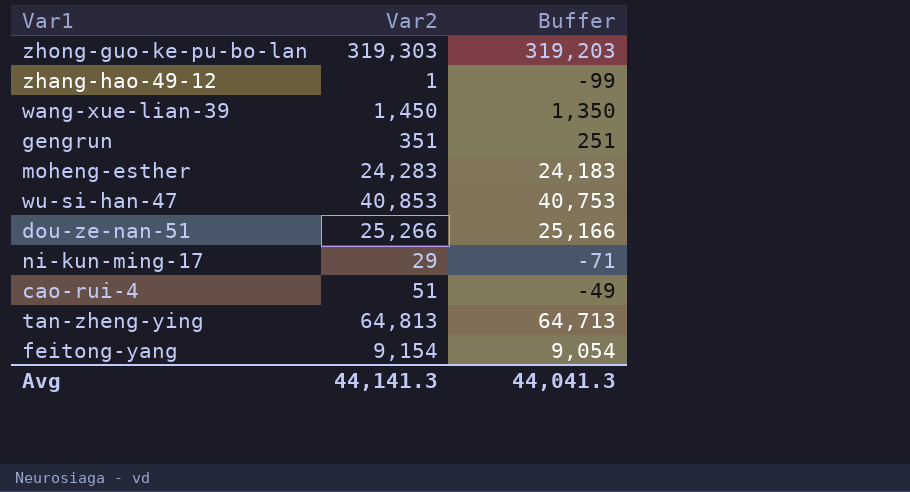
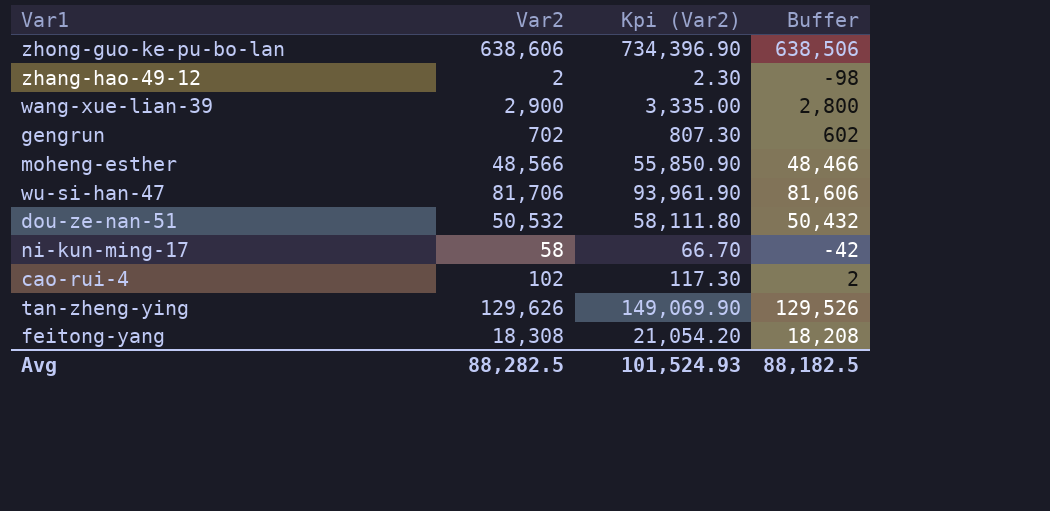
column Kpi (Var2) | formula: none -> [Var2] * 1.15
zhong-guo-ke-pu-bo-lan | Var2: 319,303 -> 638,606
zhong-guo-ke-pu-bo-lan | Buffer: 319,203 -> 638,506
zhang-hao-49-12 | Var2: 1 -> 2
zhang-hao-49-12 | Buffer: -99 -> -98
wang-xue-lian-39 | Var2: 1,450 -> 2,900
wang-xue-lian-39 | Buffer: 1,350 -> 2,800
gengrun | Var2: 351 -> 702
gengrun | Buffer: 251 -> 602
moheng-esther | Var2: 24,283 -> 48,566
moheng-esther | Buffer: 24,183 -> 48,466
wu-si-han-47 | Var2: 40,853 -> 81,706
wu-si-han-47 | Buffer: 40,753 -> 81,606
dou-ze-nan-51 | Var2: 25,266 -> 50,532
dou-ze-nan-51 | Buffer: 25,166 -> 50,432
ni-kun-ming-17 | Var2: 29 -> 58
ni-kun-ming-17 | Buffer: -71 -> -42
cao-rui-4 | Var2: 51 -> 102
cao-rui-4 | Buffer: -49 -> 2
tan-zheng-ying | Var2: 64,813 -> 129,626
tan-zheng-ying | Buffer: 64,713 -> 129,526
feitong-yang | Var2: 9,154 -> 18,308
feitong-yang | Buffer: 9,054 -> 18,208
Avg | Var2: 44,141.3 -> 88,282.5
Avg | Buffer: 44,041.3 -> 88,182.5

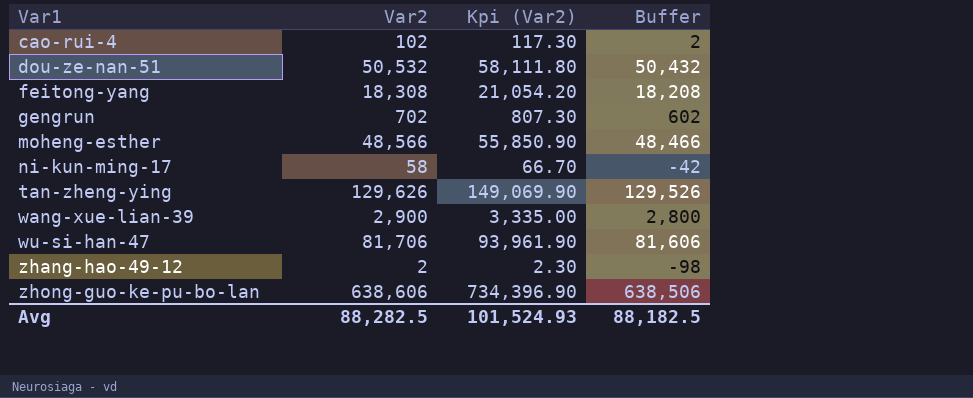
row order: none -> Var1 ascending

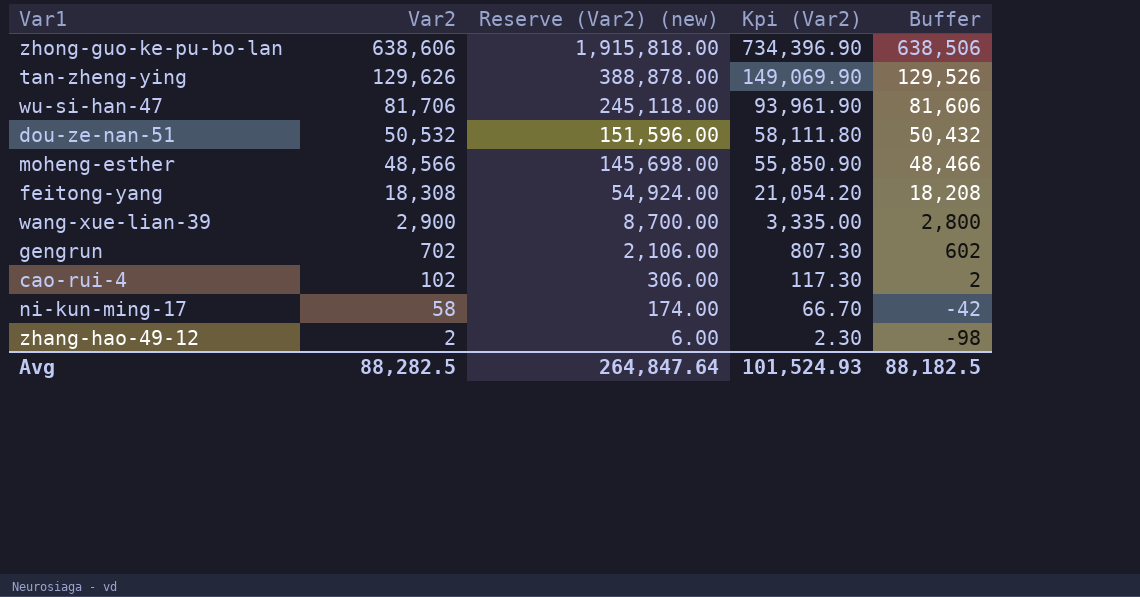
row order: Var1 ascending -> Var2 descending
column Reserve (Var2) (new) | formula: none -> [Var2] * 3

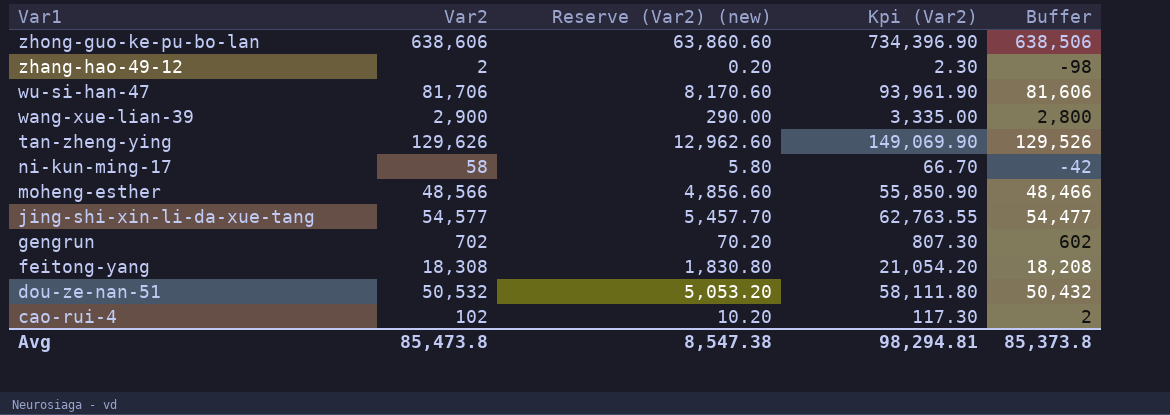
row order: Var2 descending -> Var1 descending
column Reserve (Var2) (new) | formula: [Var2] * 3 -> [Var2] * 0.1
row jing-shi-xin-li-da-xue-tang: none -> 54,577 | 5,457.70 | 62,763.55 | 54,477
Avg | Var2: 88,282.5 -> 85,473.8
Avg | Reserve (Var2) (new): 264,847.64 -> 8,547.38
Avg | Kpi (Var2): 101,524.93 -> 98,294.81
Avg | Buffer: 88,182.5 -> 85,373.8

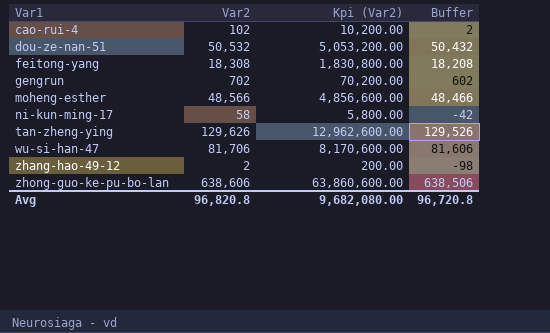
row order: Var1 descending -> Var1 ascending
column Reserve (Var2) (new) | formula: [Var2] * 0.1 -> none
column Kpi (Var2) | formula: [Var2] * 1.15 -> [Var2] * 100
row wang-xue-lian-39: 2,900 | 290.00 | 3,335.00 | 2,800 -> none
row jing-shi-xin-li-da-xue-tang: 54,577 | 5,457.70 | 62,763.55 | 54,477 -> none
Avg | Var2: 85,473.8 -> 96,820.8
Avg | Kpi (Var2): 98,294.81 -> 9,682,080.00
Avg | Buffer: 85,373.8 -> 96,720.8

